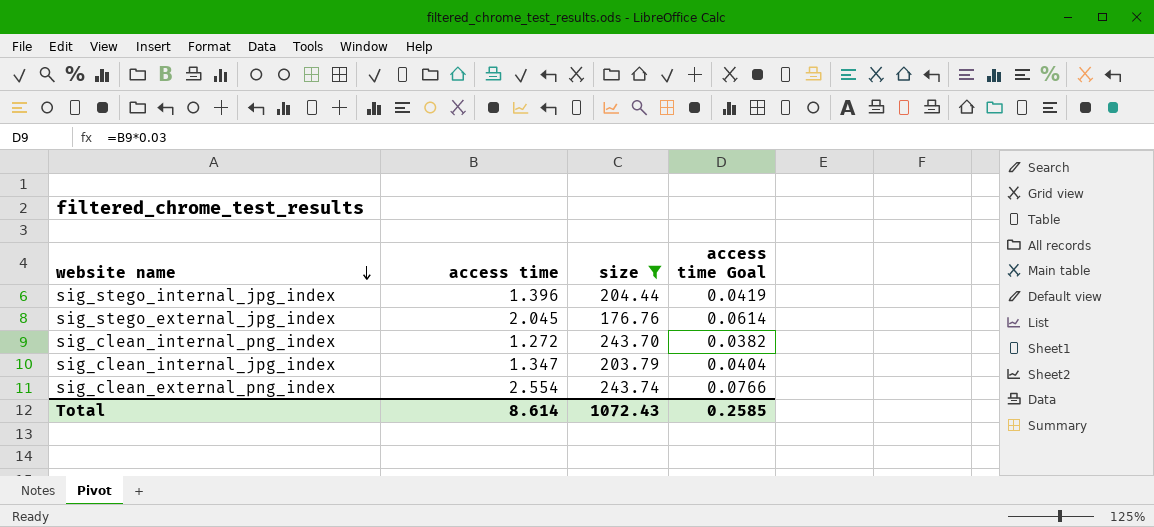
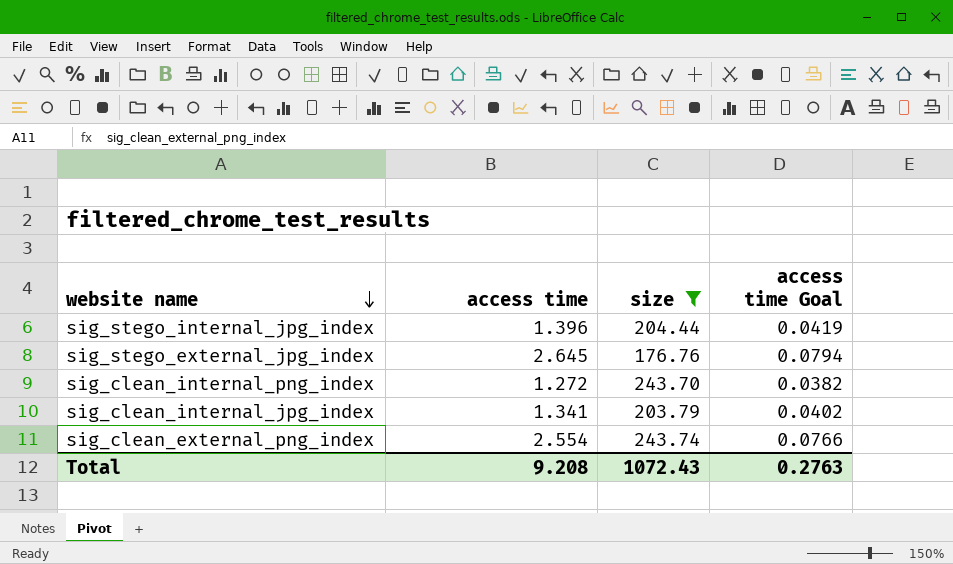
sig_stego_external_jpg_index | access time: 2.045 -> 2.645
sig_stego_external_jpg_index | access time Goal: 0.0614 -> 0.0794
sig_clean_internal_jpg_index | access time: 1.347 -> 1.341
sig_clean_internal_jpg_index | access time Goal: 0.0404 -> 0.0402
Total | access time: 8.614 -> 9.208
Total | access time Goal: 0.2585 -> 0.2763

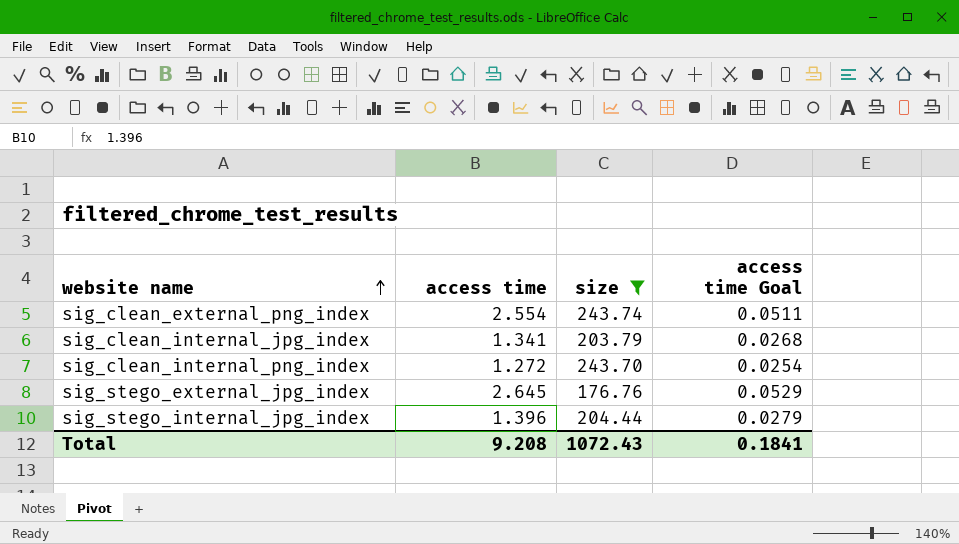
row order: website name descending -> website name ascending
column access time Goal | formula: [access time] * 0.03 -> [access time] * 0.02
Total | access time Goal: 0.2763 -> 0.1841

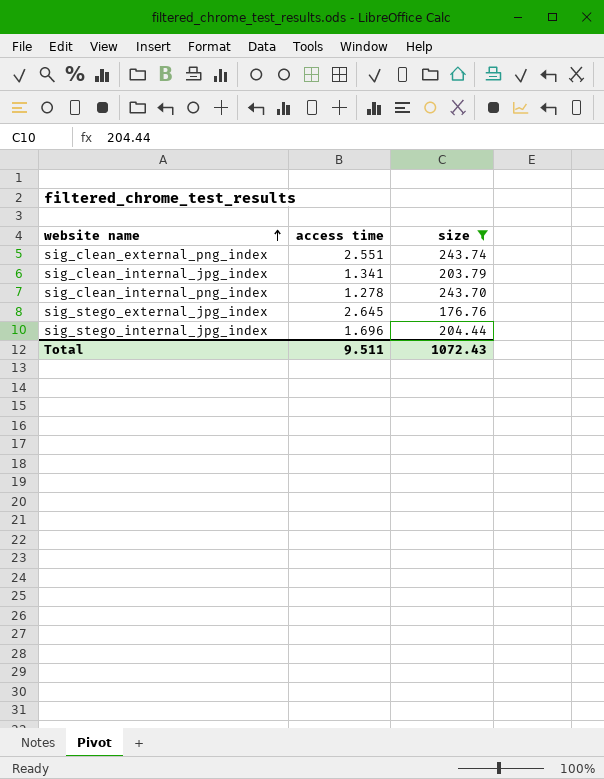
column access time Goal | formula: [access time] * 0.02 -> none
sig_clean_external_png_index | access time: 2.554 -> 2.551
sig_clean_internal_png_index | access time: 1.272 -> 1.278
sig_stego_internal_jpg_index | access time: 1.396 -> 1.696
Total | access time: 9.208 -> 9.511

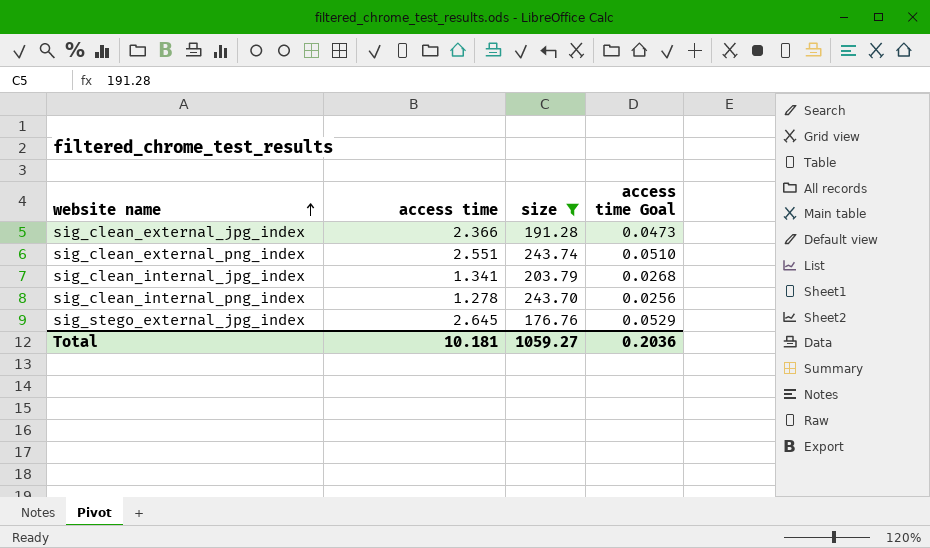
column access time Goal | formula: none -> [access time] * 0.02
row sig_stego_internal_jpg_index: 1.696 | 204.44 -> none
row sig_clean_external_jpg_index: none -> 2.366 | 191.28 | 0.0473
Total | access time: 9.511 -> 10.181
Total | size: 1072.43 -> 1059.27

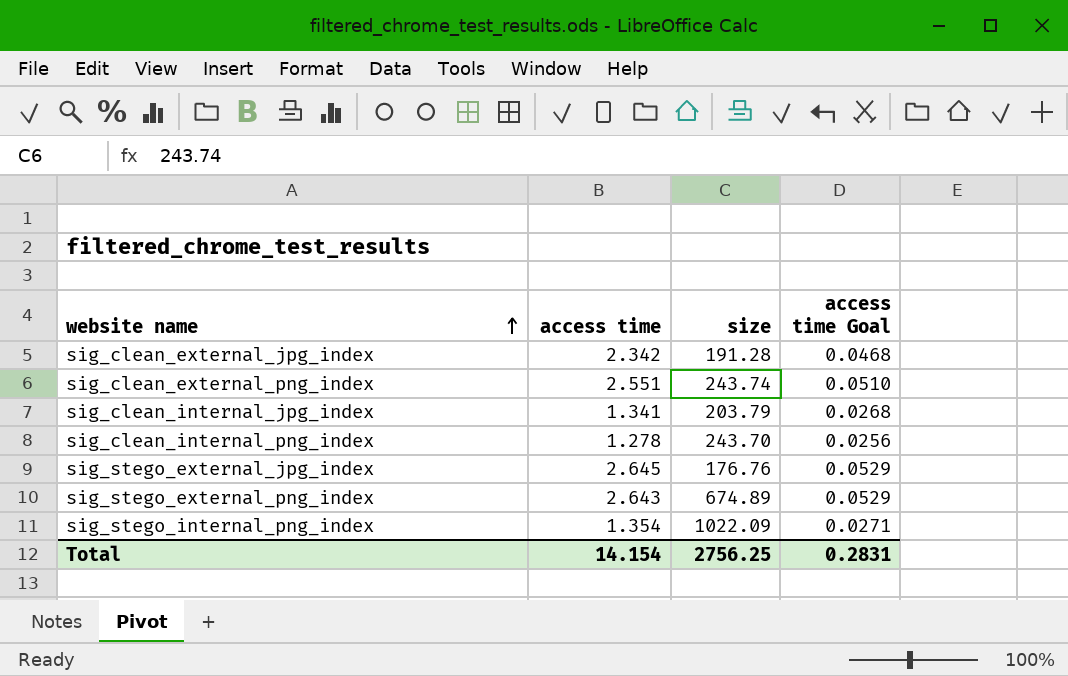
filter: size <= 243.74 -> none
sig_clean_external_jpg_index | access time: 2.366 -> 2.342
sig_clean_external_jpg_index | access time Goal: 0.0473 -> 0.0468
Total | access time: 10.181 -> 14.154
Total | size: 1059.27 -> 2756.25
Total | access time Goal: 0.2036 -> 0.2831

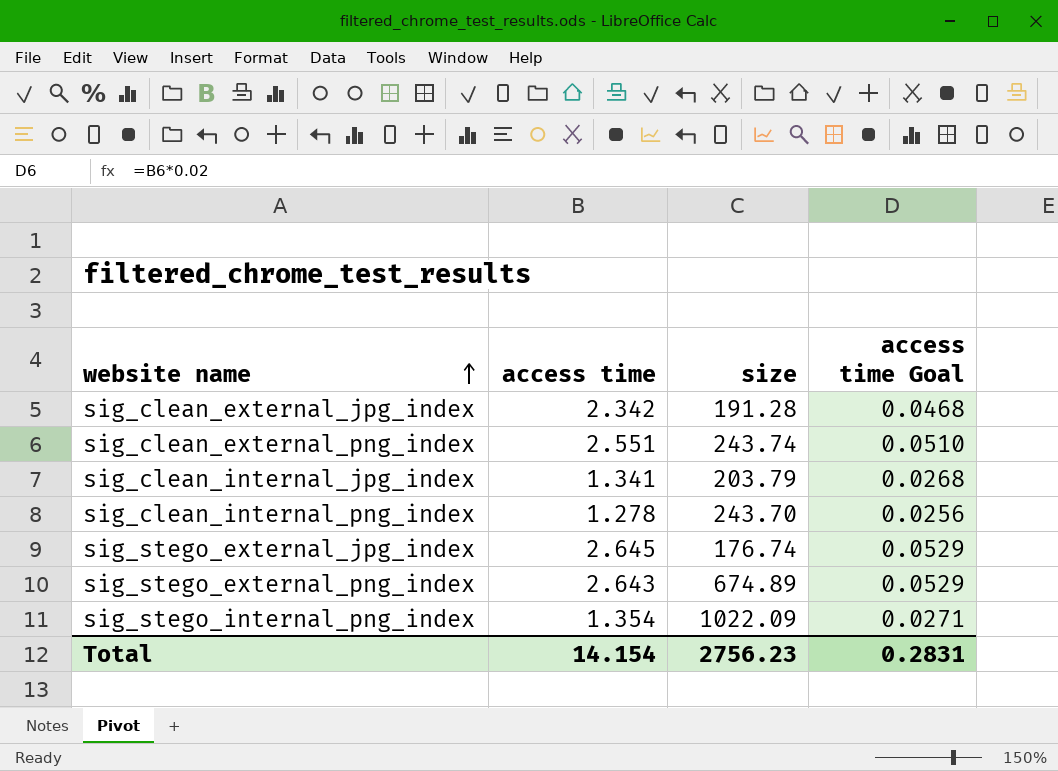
sig_stego_external_jpg_index | size: 176.76 -> 176.74
Total | size: 2756.25 -> 2756.23

